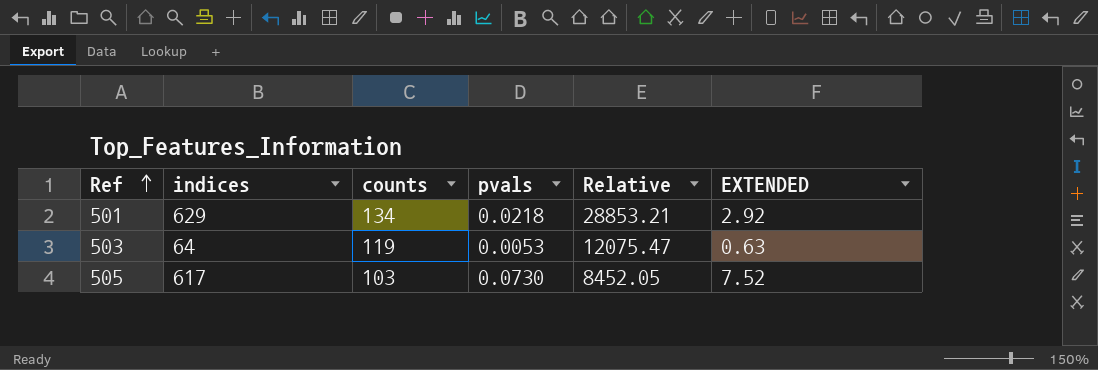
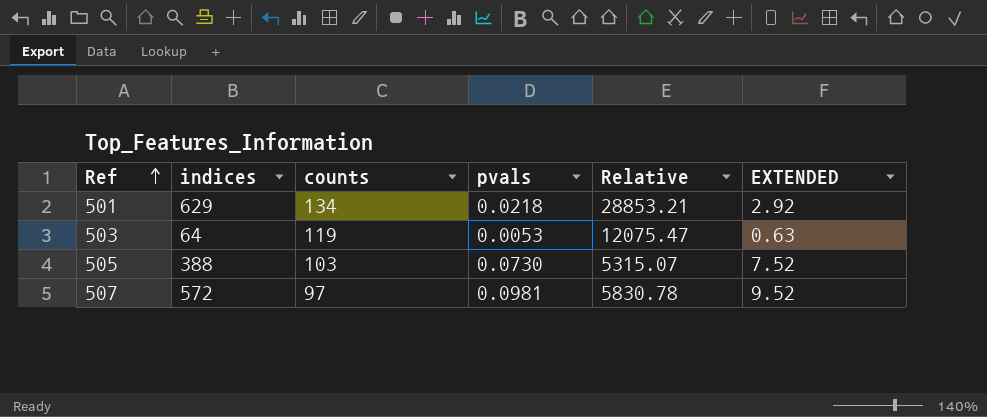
505 | indices: 617 -> 388
505 | Relative: 8452.05 -> 5315.07
row 507: none -> 572 | 97 | 0.0981 | 5830.78 | 9.52

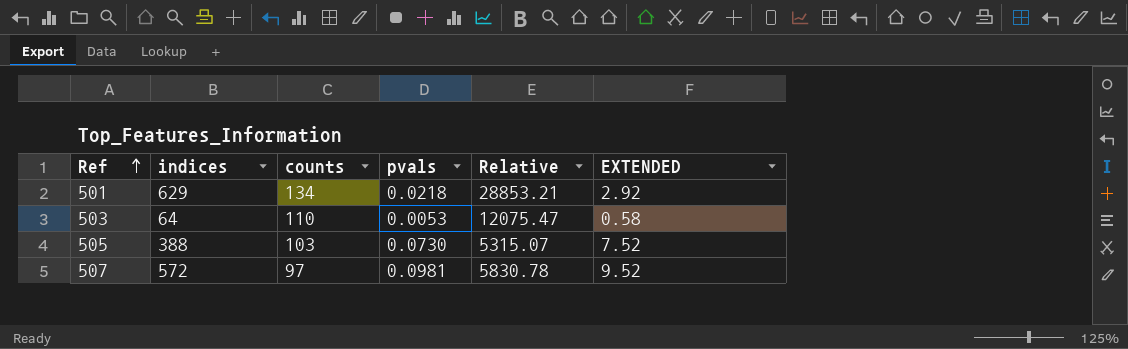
503 | counts: 119 -> 110
503 | EXTENDED: 0.63 -> 0.58

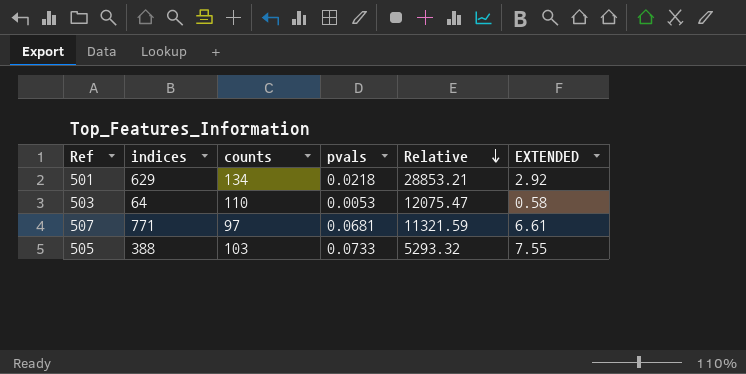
row order: Ref ascending -> Relative descending
507 | indices: 572 -> 771
507 | pvals: 0.0981 -> 0.0681
507 | Relative: 5830.78 -> 11321.59
507 | EXTENDED: 9.52 -> 6.61
505 | pvals: 0.0730 -> 0.0733
505 | Relative: 5315.07 -> 5293.32
505 | EXTENDED: 7.52 -> 7.55

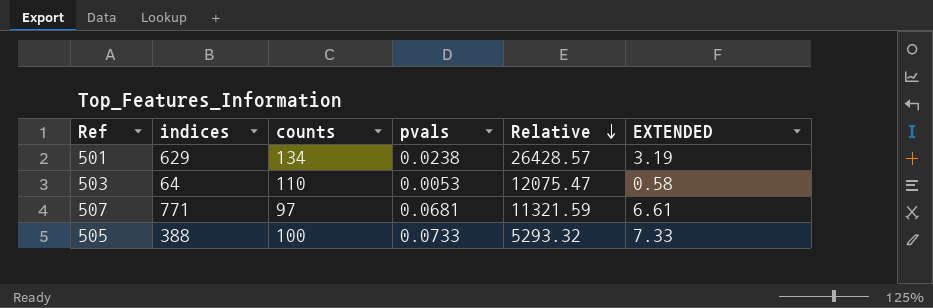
501 | pvals: 0.0218 -> 0.0238
501 | Relative: 28853.21 -> 26428.57
501 | EXTENDED: 2.92 -> 3.19
505 | counts: 103 -> 100
505 | EXTENDED: 7.55 -> 7.33

